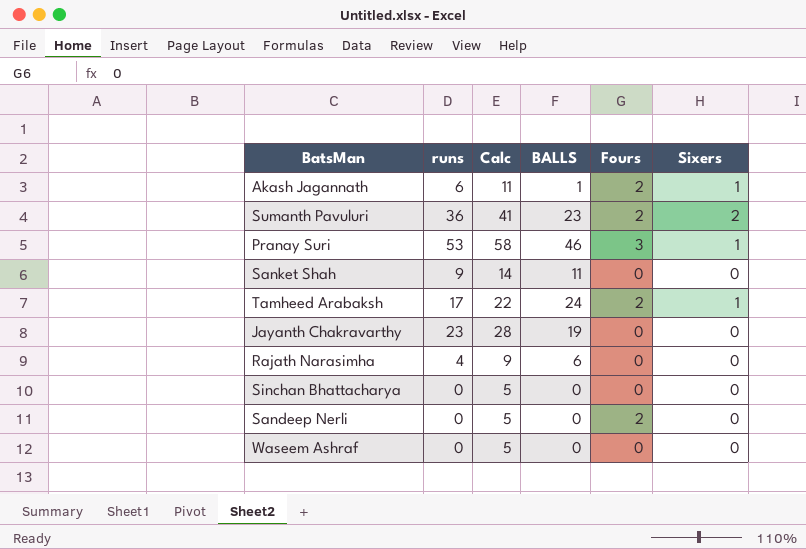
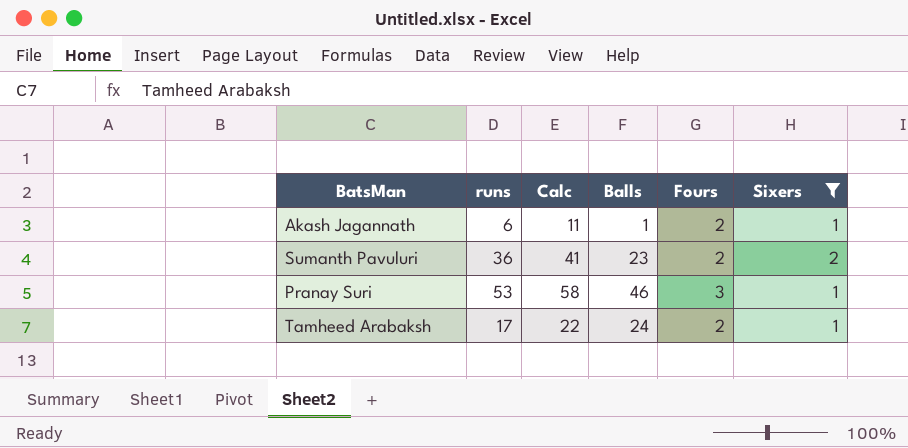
filter: none -> Sixers != 0
column name: BALLS -> Balls

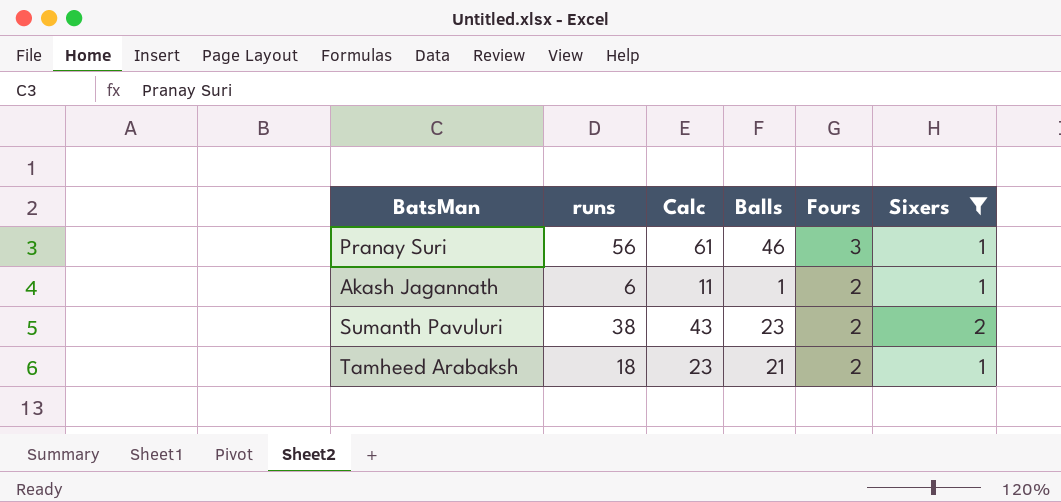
row order: none -> Fours descending
Pranay Suri | runs: 53 -> 56
Pranay Suri | Calc: 58 -> 61
Sumanth Pavuluri | runs: 36 -> 38
Sumanth Pavuluri | Calc: 41 -> 43
Tamheed Arabaksh | runs: 17 -> 18
Tamheed Arabaksh | Calc: 22 -> 23
Tamheed Arabaksh | Balls: 24 -> 21

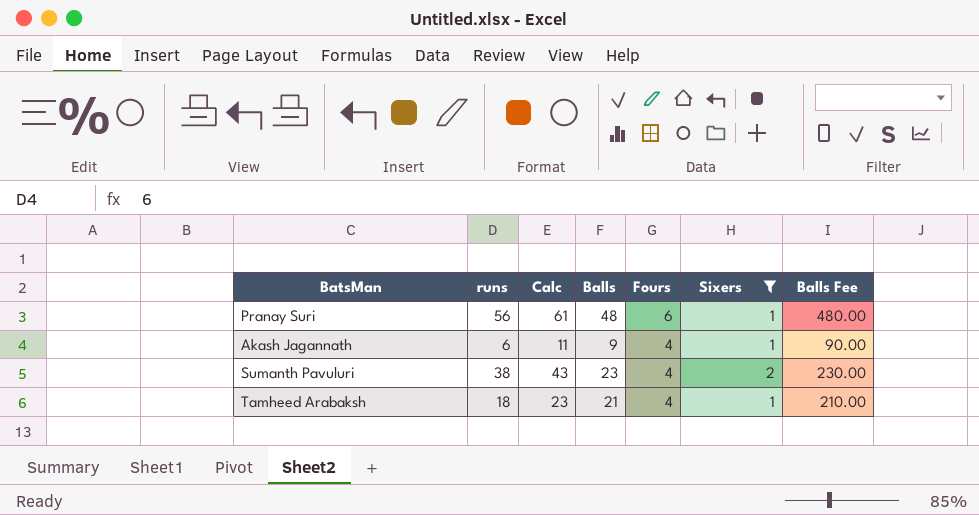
column Balls Fee | formula: none -> [Balls] * 10
Pranay Suri | Balls: 46 -> 48
Pranay Suri | Fours: 3 -> 6
Akash Jagannath | Balls: 1 -> 9
Akash Jagannath | Fours: 2 -> 4
Sumanth Pavuluri | Fours: 2 -> 4
Tamheed Arabaksh | Fours: 2 -> 4

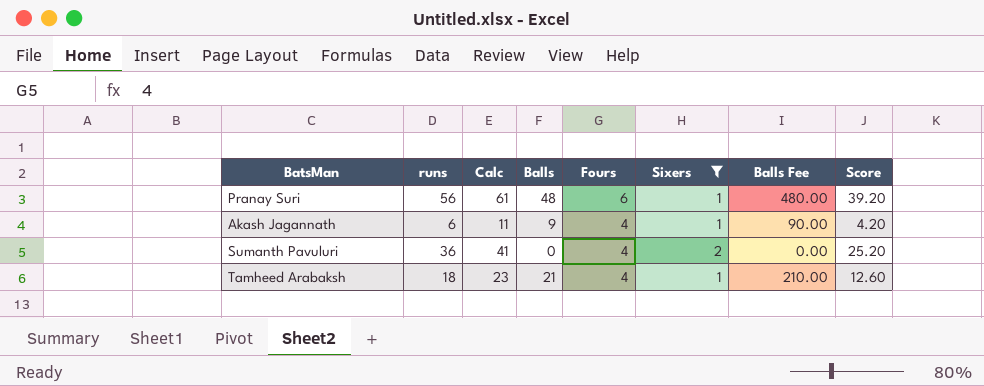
column Score | formula: none -> [runs] * 0.7
Sumanth Pavuluri | runs: 38 -> 36
Sumanth Pavuluri | Calc: 43 -> 41
Sumanth Pavuluri | Balls: 23 -> 0
Sumanth Pavuluri | Balls Fee: 230.00 -> 0.00

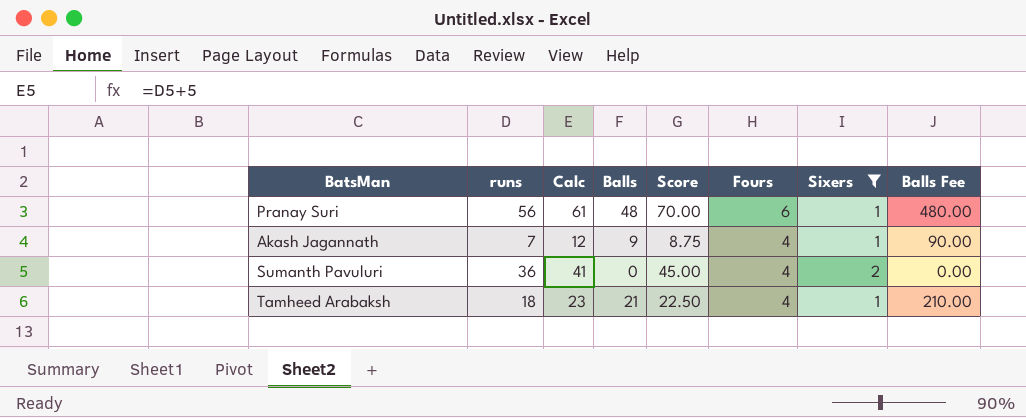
column Score | formula: [runs] * 0.7 -> [runs] * 1.25
column Score | position: 8 -> 5
Akash Jagannath | runs: 6 -> 7
Akash Jagannath | Calc: 11 -> 12

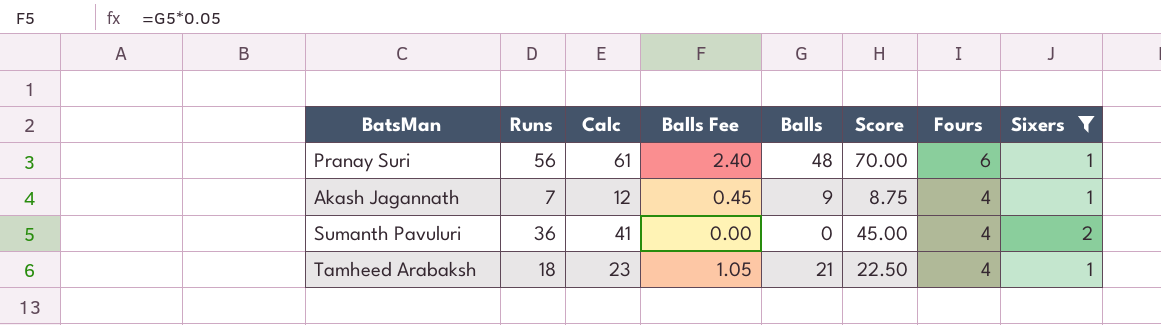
column name: runs -> Runs
column Balls Fee | formula: [Balls] * 10 -> [Balls] * 0.05
column Balls Fee | position: 8 -> 4

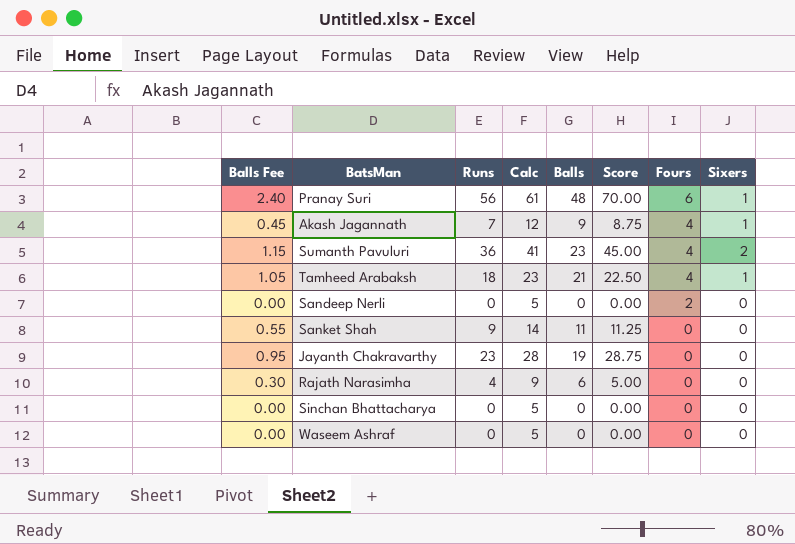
filter: Sixers != 0 -> none
column Balls Fee | position: 4 -> 1
Sumanth Pavuluri | Balls Fee: 0.00 -> 1.15
Sumanth Pavuluri | Balls: 0 -> 23

